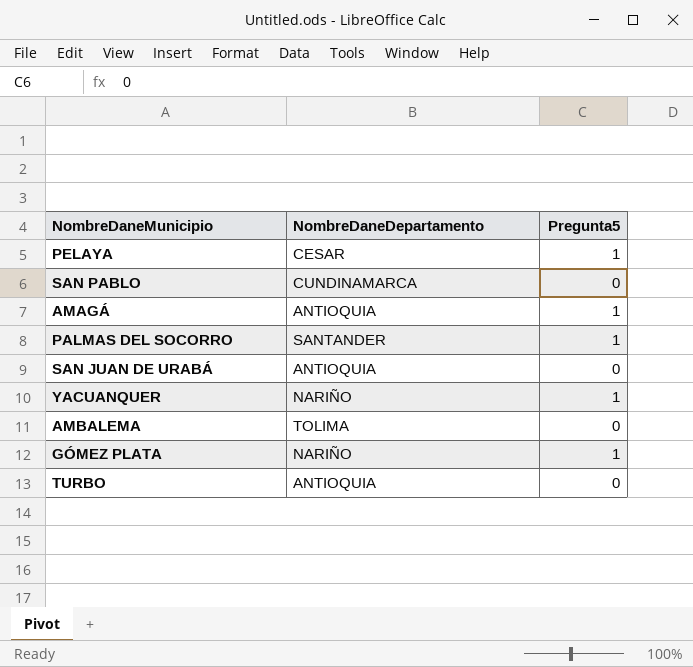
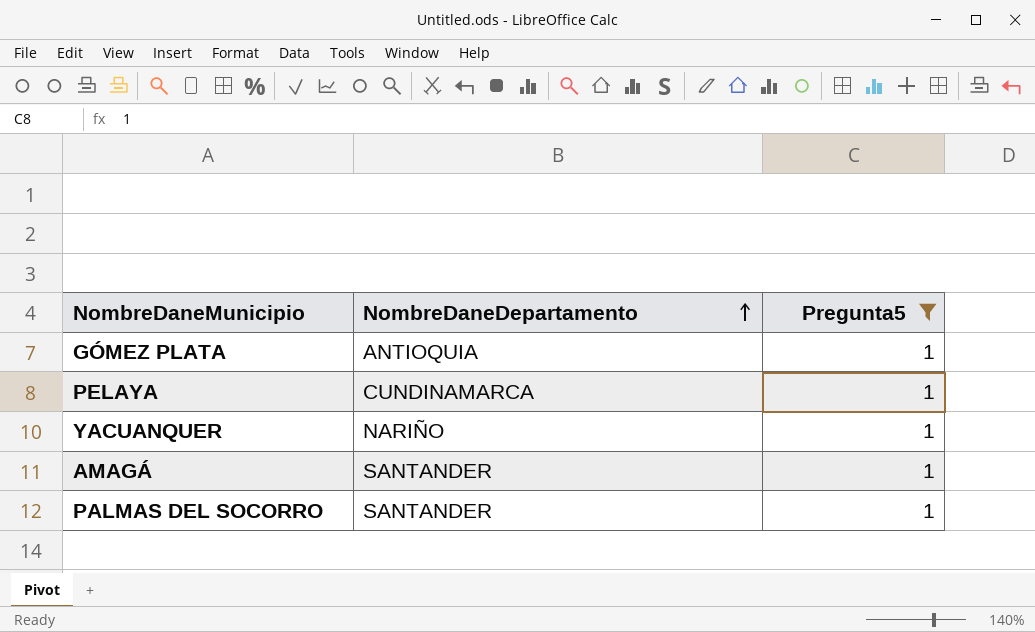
filter: none -> Pregunta5 = 1
row order: none -> NombreDaneDepartamento ascending
GÓMEZ PLATA | NombreDaneDepartamento: NARIÑO -> ANTIOQUIA
PELAYA | NombreDaneDepartamento: CESAR -> CUNDINAMARCA
AMAGÁ | NombreDaneDepartamento: ANTIOQUIA -> SANTANDER

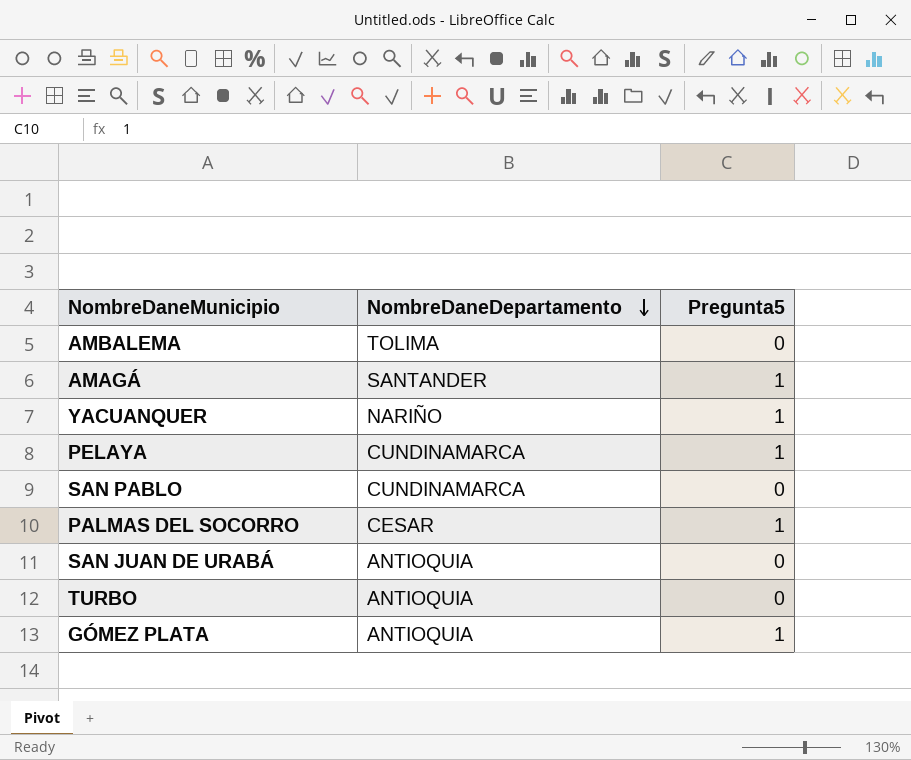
filter: Pregunta5 = 1 -> none
row order: NombreDaneDepartamento ascending -> NombreDaneDepartamento descending
PALMAS DEL SOCORRO | NombreDaneDepartamento: SANTANDER -> CESAR

